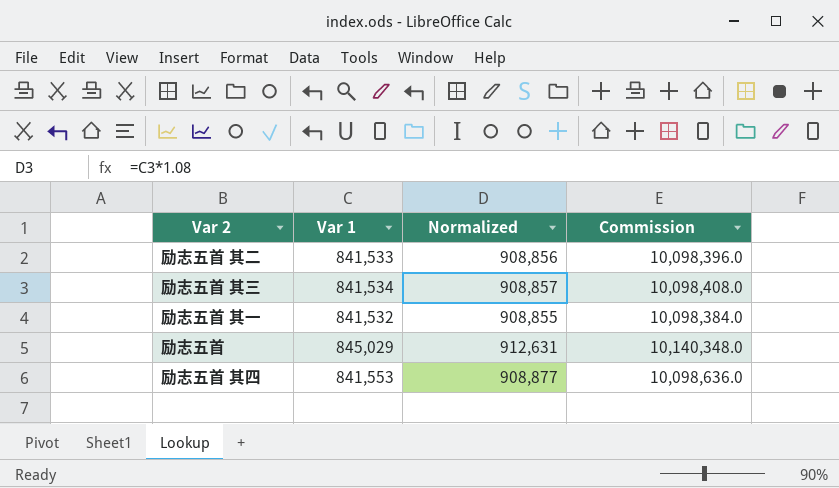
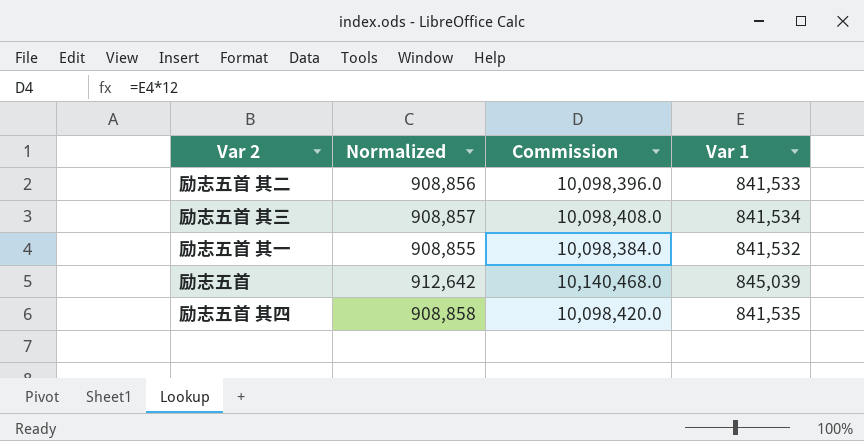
column Var 1 | position: 2 -> 4
励志五首 | Normalized: 912,631 -> 912,642
励志五首 | Commission: 10,140,348.0 -> 10,140,468.0
励志五首 | Var 1: 845,029 -> 845,039
励志五首 其四 | Normalized: 908,877 -> 908,858
励志五首 其四 | Commission: 10,098,636.0 -> 10,098,420.0
励志五首 其四 | Var 1: 841,553 -> 841,535

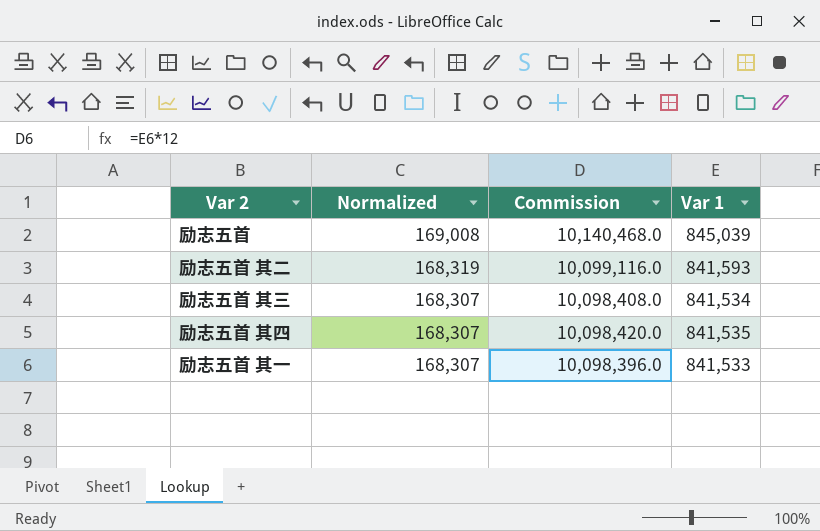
row order: none -> Normalized descending
column Normalized | formula: [Var 1] * 1.08 -> [Var 1] * 0.2
励志五首 其二 | Commission: 10,098,396.0 -> 10,099,116.0
励志五首 其二 | Var 1: 841,533 -> 841,593
励志五首 其一 | Commission: 10,098,384.0 -> 10,098,396.0
励志五首 其一 | Var 1: 841,532 -> 841,533

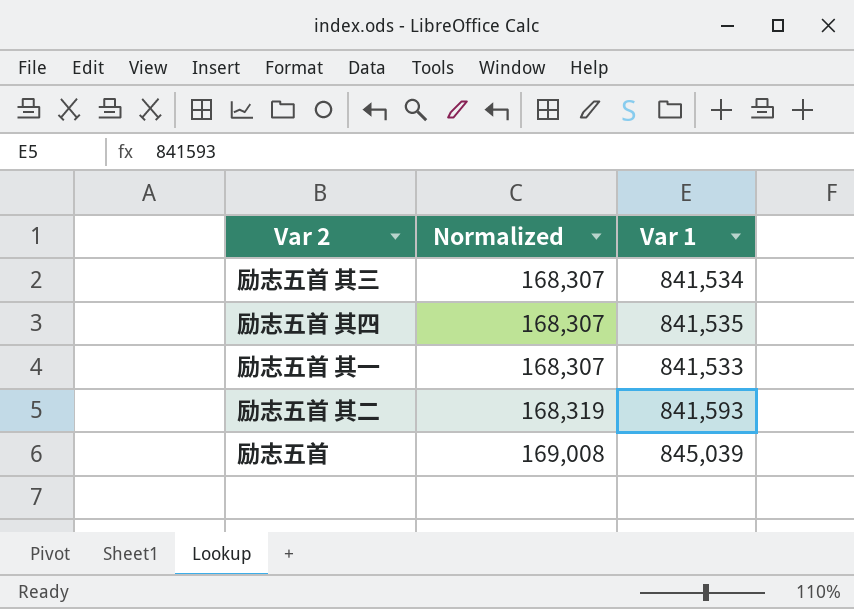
row order: Normalized descending -> Normalized ascending
column Commission | formula: [Var 1] * 12 -> none

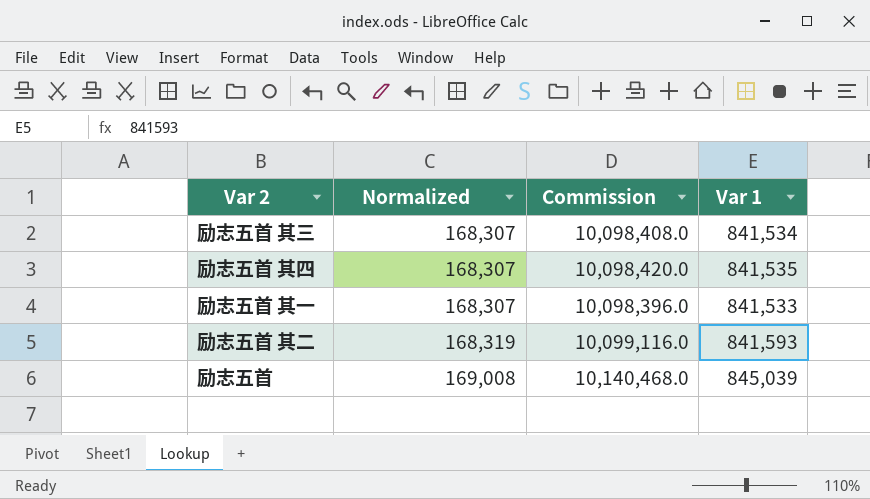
column Commission | formula: none -> [Var 1] * 12

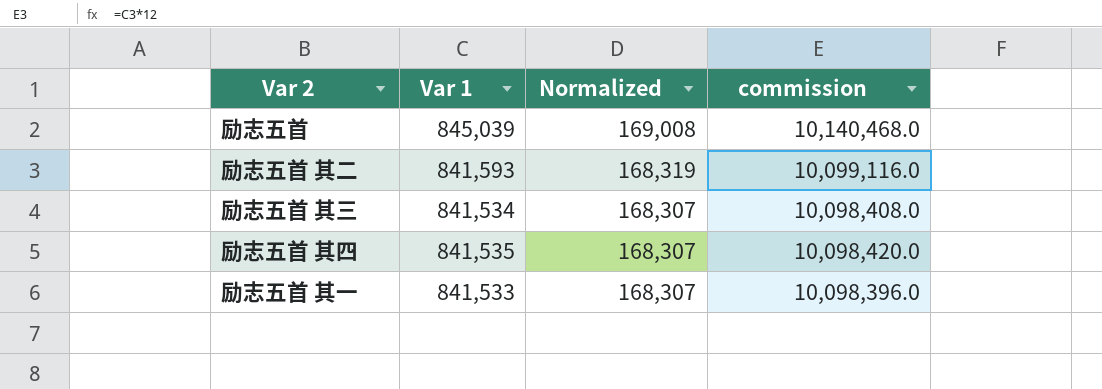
row order: Normalized ascending -> Normalized descending
column Var 1 | position: 4 -> 2
column name: Commission -> commission

